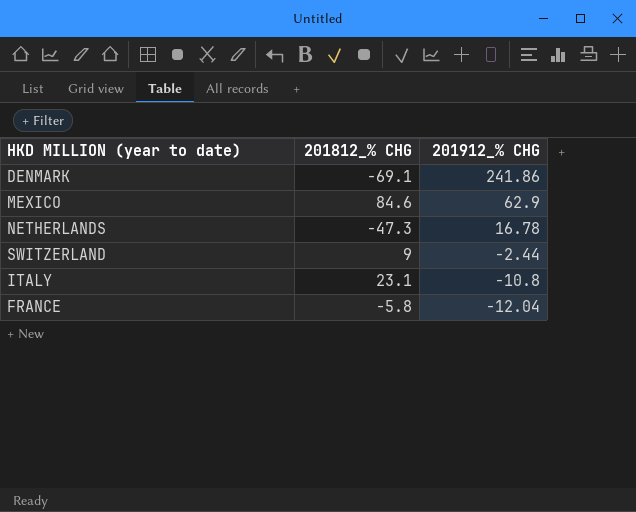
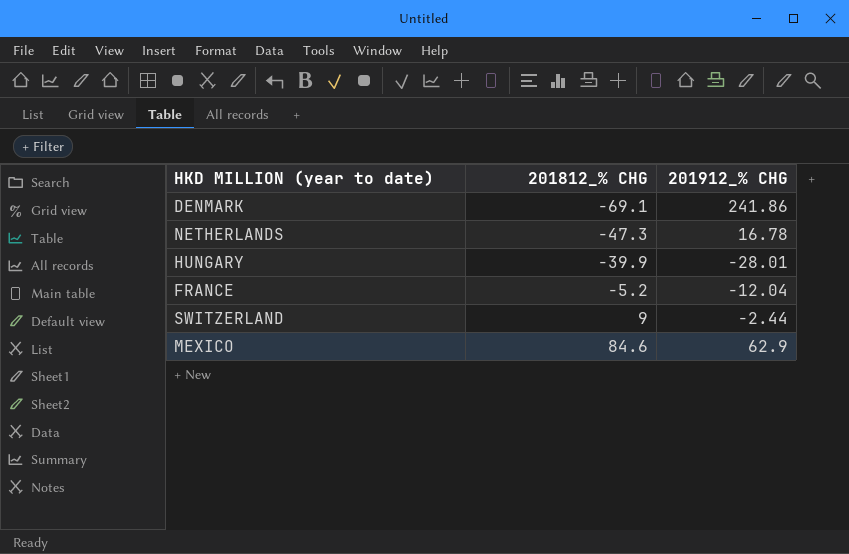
row order: 201912_% CHG descending -> 201812_% CHG ascending
row ITALY: 23.1 | -10.8 -> none
row HUNGARY: none -> -39.9 | -28.01
FRANCE | 201812_% CHG: -5.8 -> -5.2

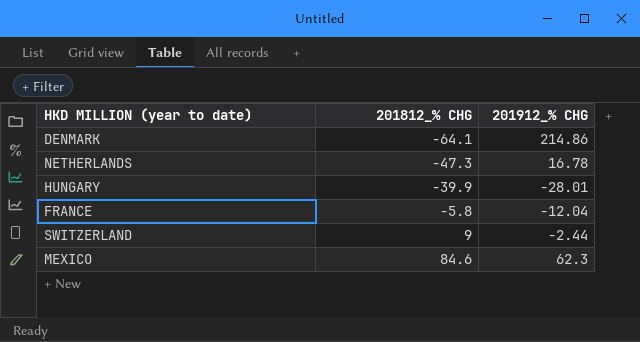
DENMARK | 201812_% CHG: -69.1 -> -64.1
DENMARK | 201912_% CHG: 241.86 -> 214.86
FRANCE | 201812_% CHG: -5.2 -> -5.8
MEXICO | 201912_% CHG: 62.9 -> 62.3

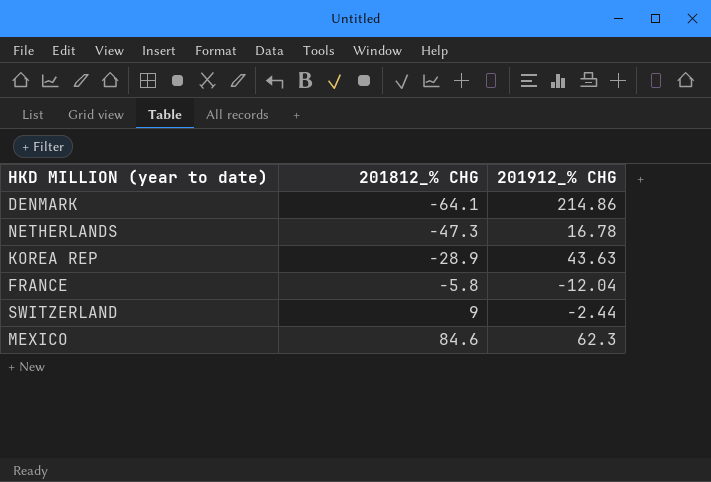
row HUNGARY: -39.9 | -28.01 -> none
row KOREA REP: none -> -28.9 | 43.63

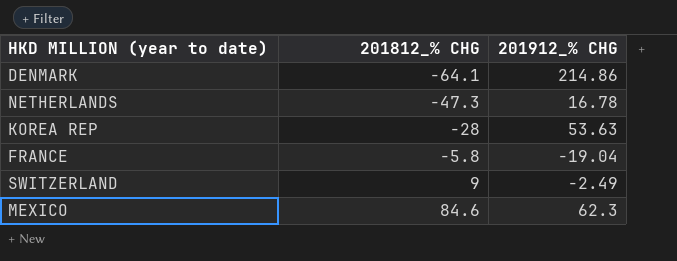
KOREA REP | 201812_% CHG: -28.9 -> -28
KOREA REP | 201912_% CHG: 43.63 -> 53.63
FRANCE | 201912_% CHG: -12.04 -> -19.04
SWITZERLAND | 201912_% CHG: -2.44 -> -2.49

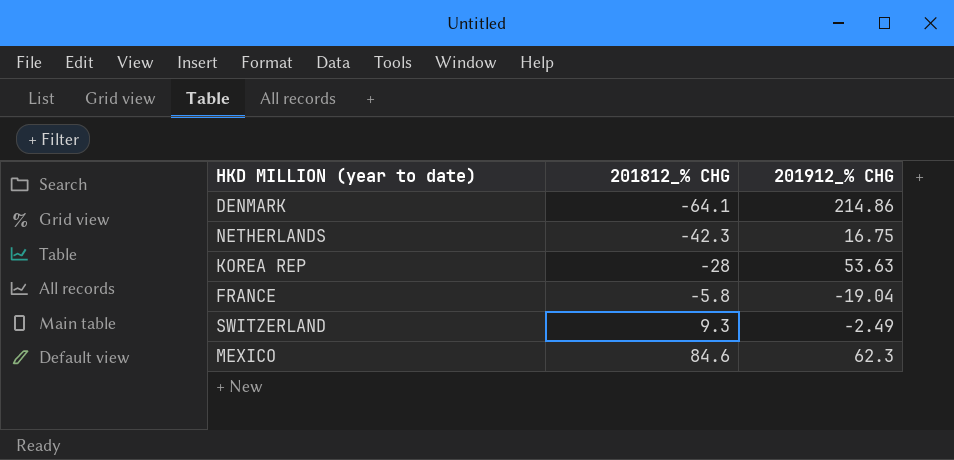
NETHERLANDS | 201812_% CHG: -47.3 -> -42.3
NETHERLANDS | 201912_% CHG: 16.78 -> 16.75
SWITZERLAND | 201812_% CHG: 9 -> 9.3

